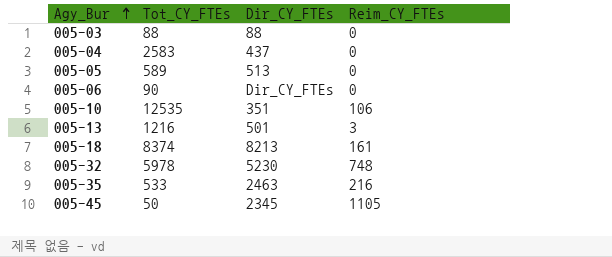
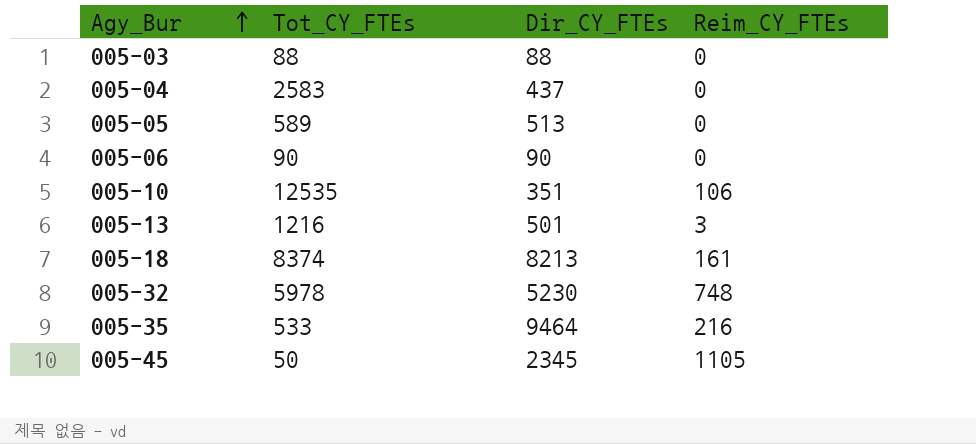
005-06 | Dir_CY_FTEs: Dir_CY_FTEs -> 90
005-35 | Dir_CY_FTEs: 2463 -> 9464

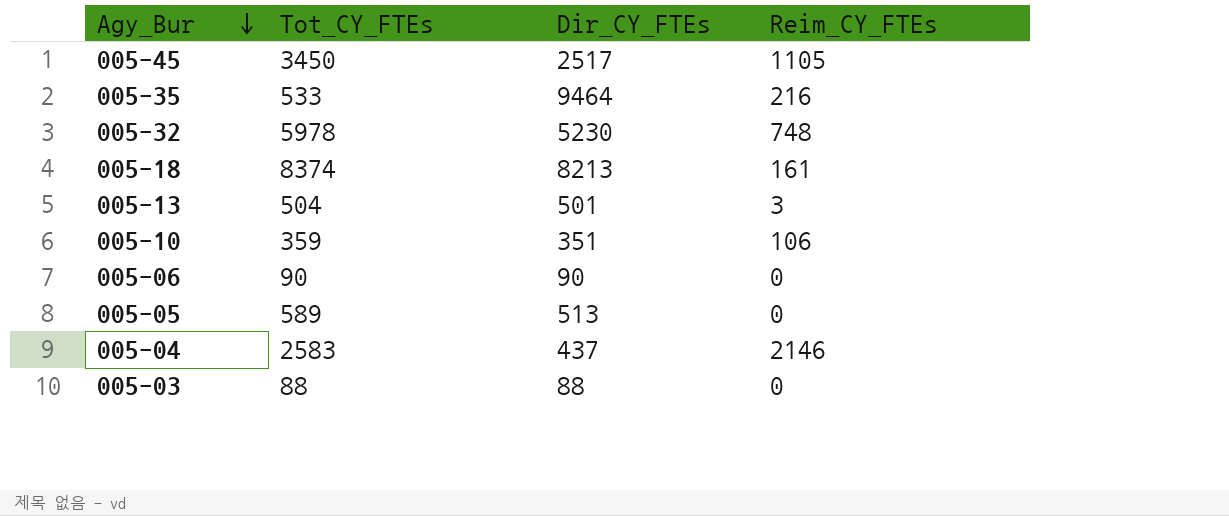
row order: Agy_Bur ascending -> Agy_Bur descending
005-45 | Tot_CY_FTEs: 50 -> 3450
005-45 | Dir_CY_FTEs: 2345 -> 2517
005-13 | Tot_CY_FTEs: 1216 -> 504
005-10 | Tot_CY_FTEs: 12535 -> 359
005-04 | Reim_CY_FTEs: 0 -> 2146

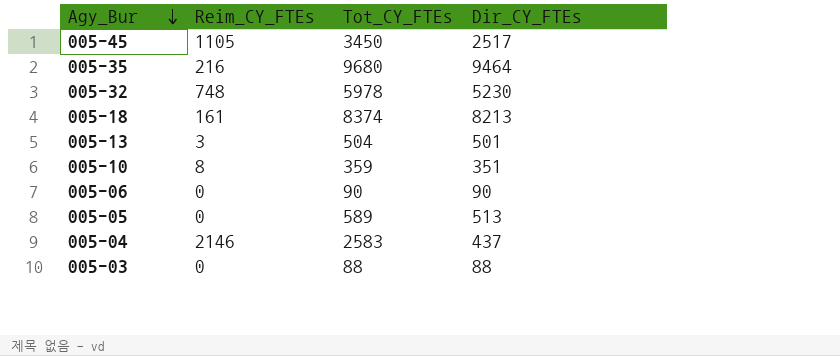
column Reim_CY_FTEs | position: 4 -> 2
005-35 | Tot_CY_FTEs: 533 -> 9680
005-10 | Reim_CY_FTEs: 106 -> 8

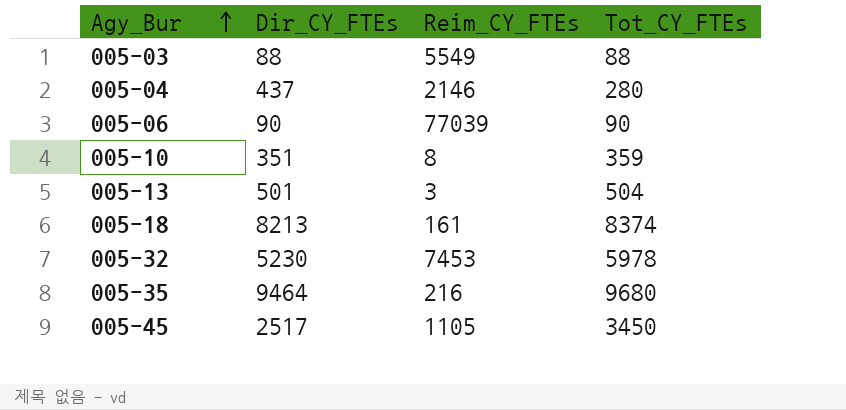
row order: Agy_Bur descending -> Agy_Bur ascending
column Dir_CY_FTEs | position: 4 -> 2
row 005-05: 0 | 589 | 513 -> none
005-03 | Reim_CY_FTEs: 0 -> 5549
005-04 | Tot_CY_FTEs: 2583 -> 280
005-06 | Reim_CY_FTEs: 0 -> 77039
005-32 | Reim_CY_FTEs: 748 -> 7453

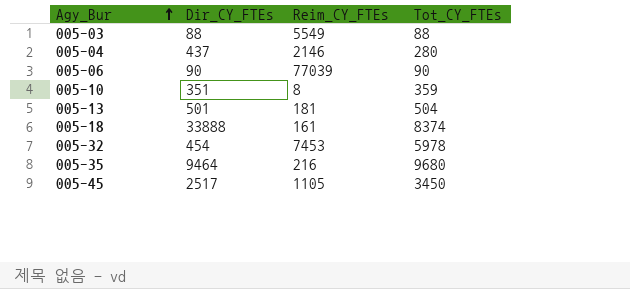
005-13 | Reim_CY_FTEs: 3 -> 181
005-18 | Dir_CY_FTEs: 8213 -> 33888
005-32 | Dir_CY_FTEs: 5230 -> 454

